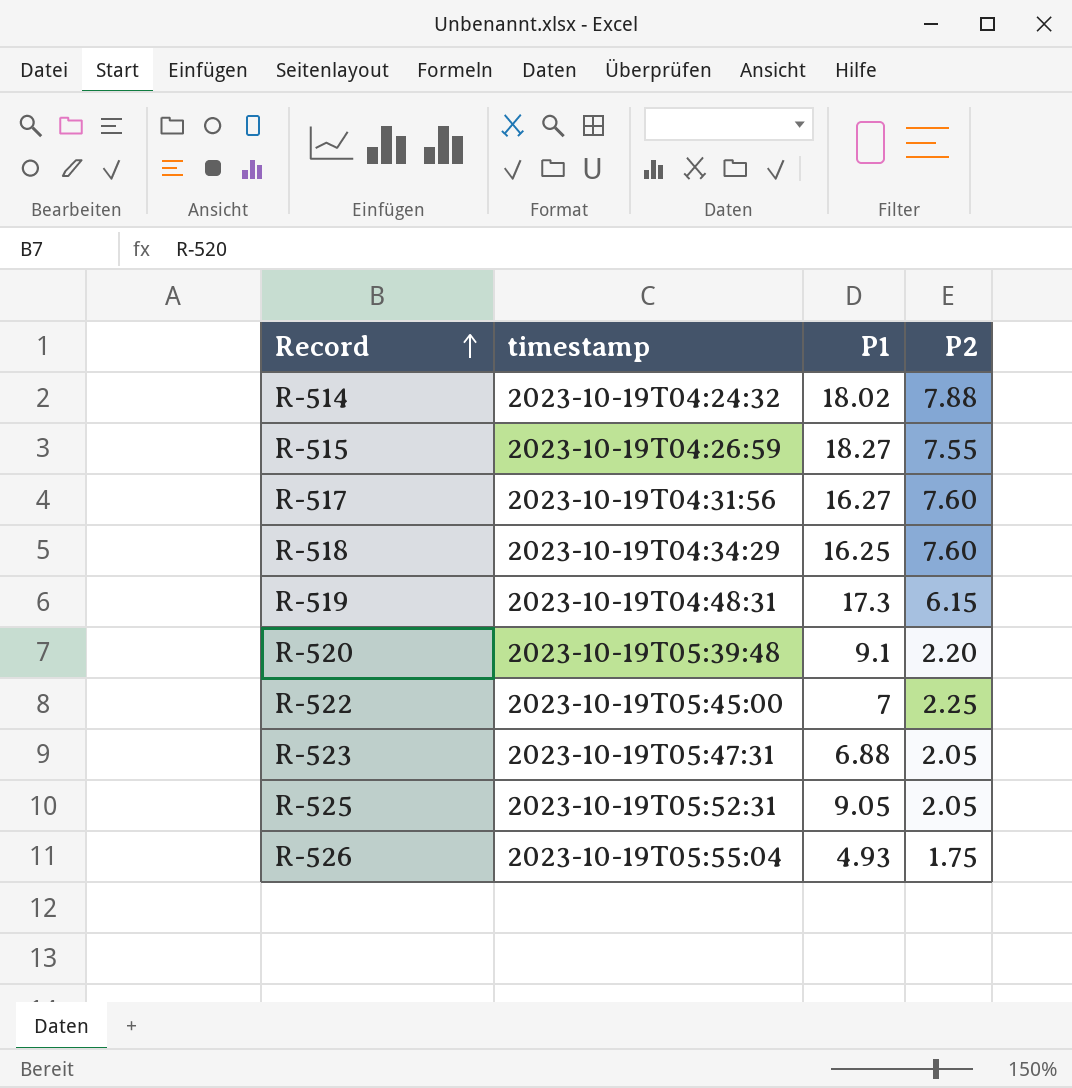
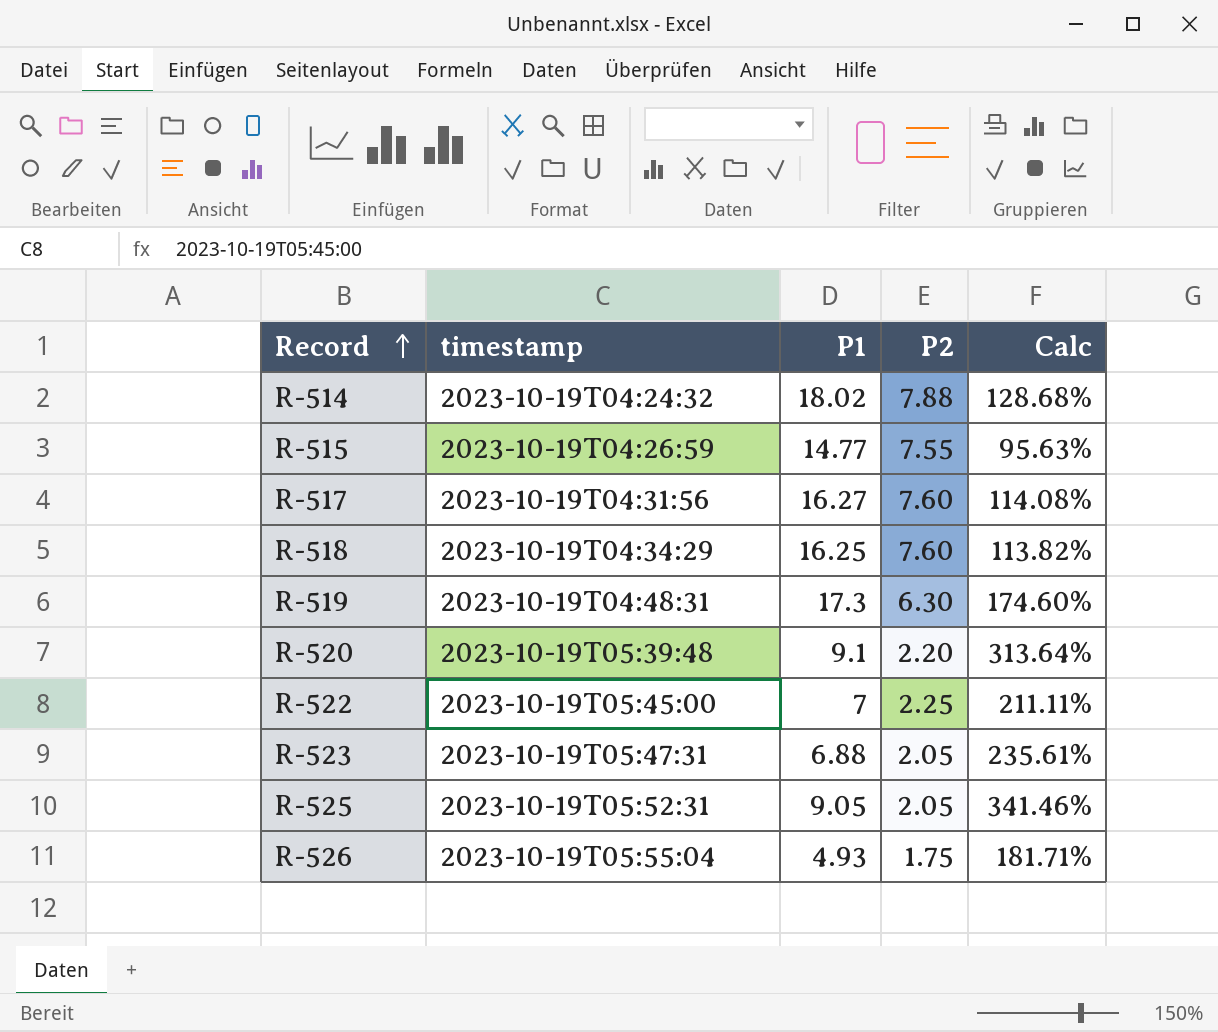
column Calc | formula: none -> ([P1] - [P2]) / [P2]
R-515 | P1: 18.27 -> 14.77
R-519 | P2: 6.15 -> 6.30

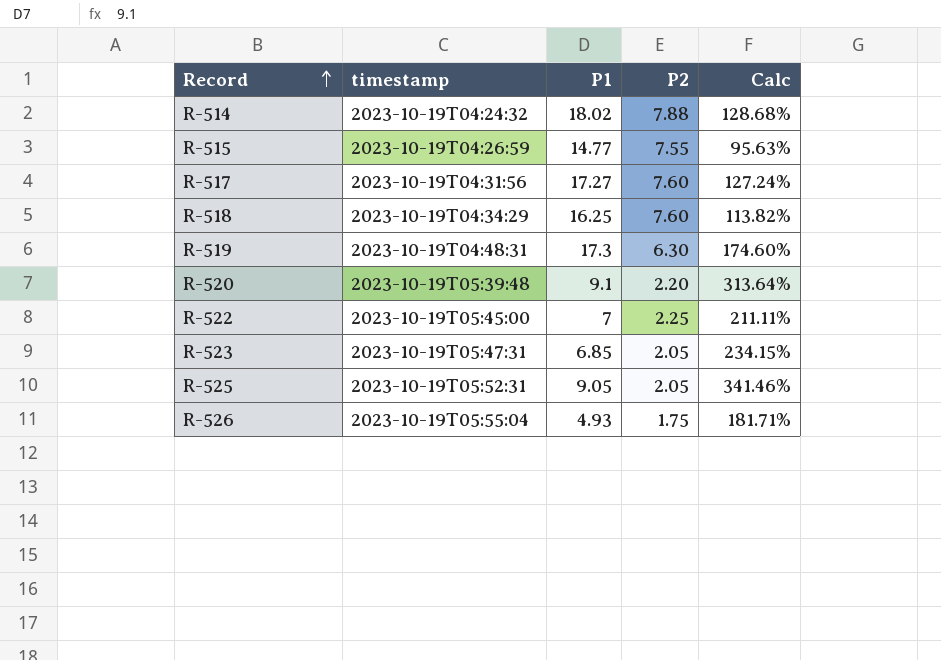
R-517 | P1: 16.27 -> 17.27
R-517 | Calc: 114.08% -> 127.24%
R-523 | P1: 6.88 -> 6.85
R-523 | Calc: 235.61% -> 234.15%

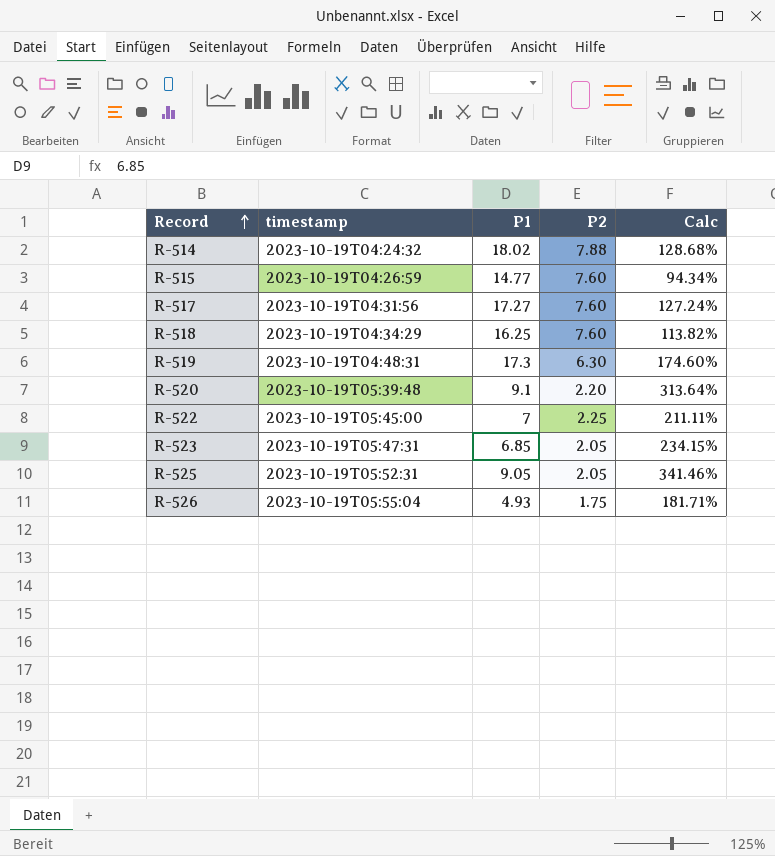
R-515 | P2: 7.55 -> 7.60
R-515 | Calc: 95.63% -> 94.34%

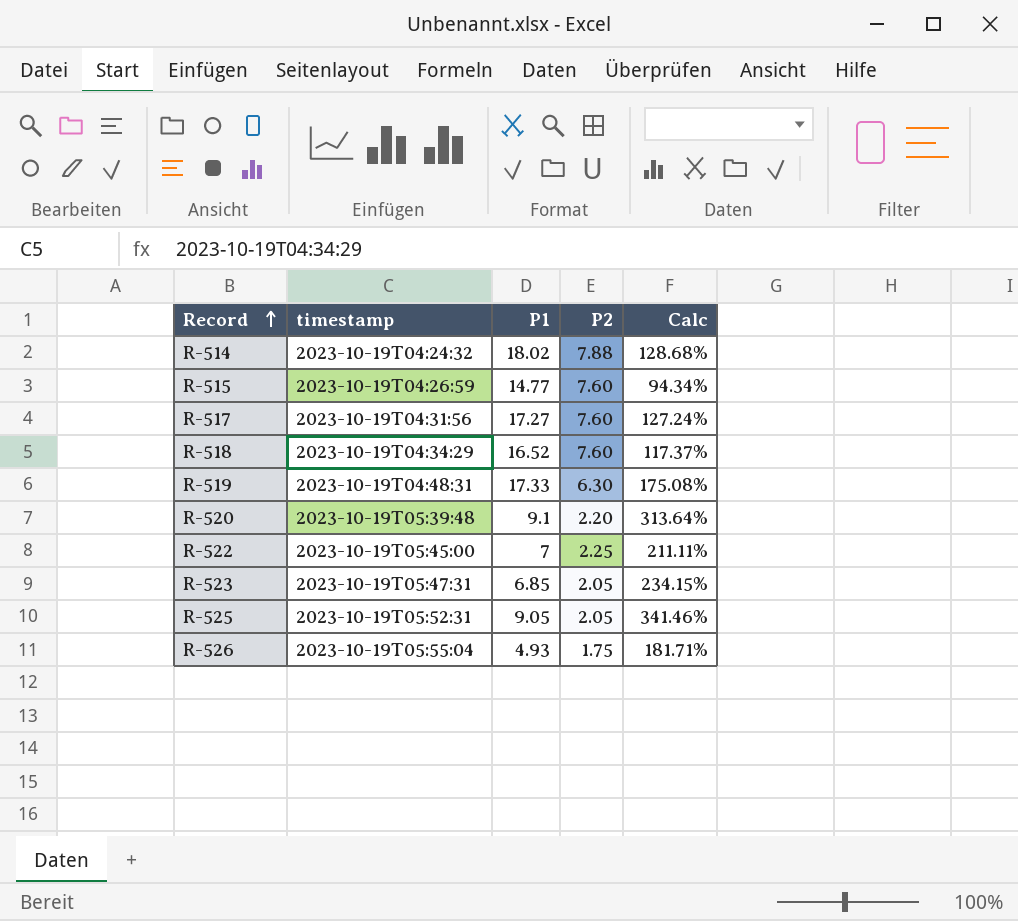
R-518 | P1: 16.25 -> 16.52
R-518 | Calc: 113.82% -> 117.37%
R-519 | P1: 17.3 -> 17.33
R-519 | Calc: 174.60% -> 175.08%

